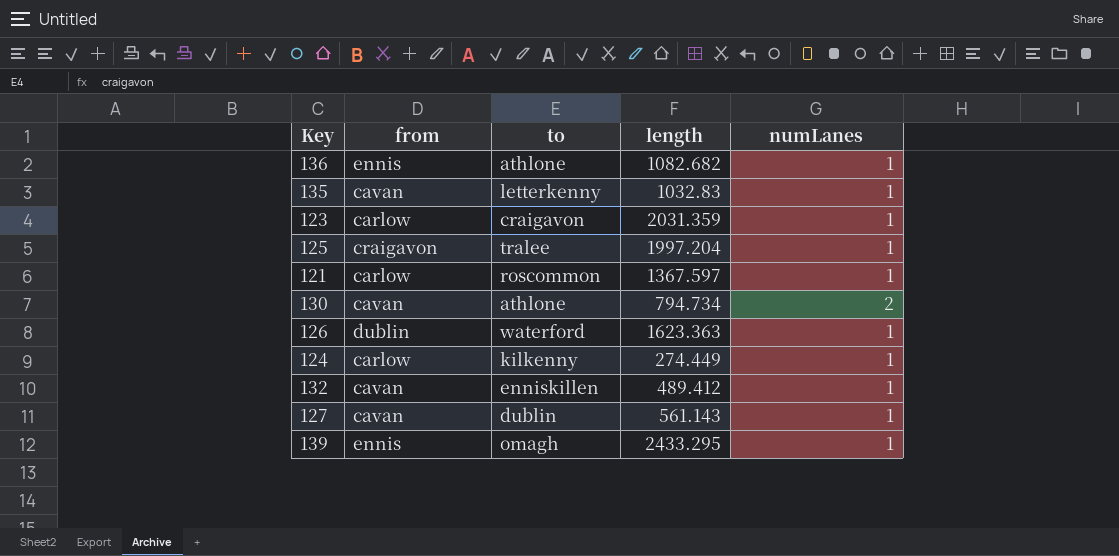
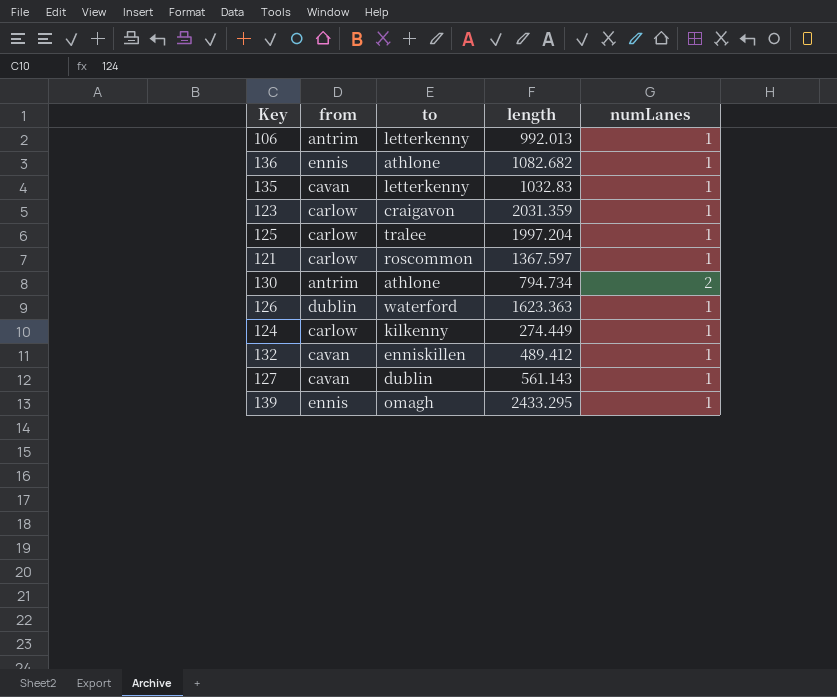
row 106: none -> antrim | letterkenny | 992.013 | 1
125 | from: craigavon -> carlow
130 | from: cavan -> antrim

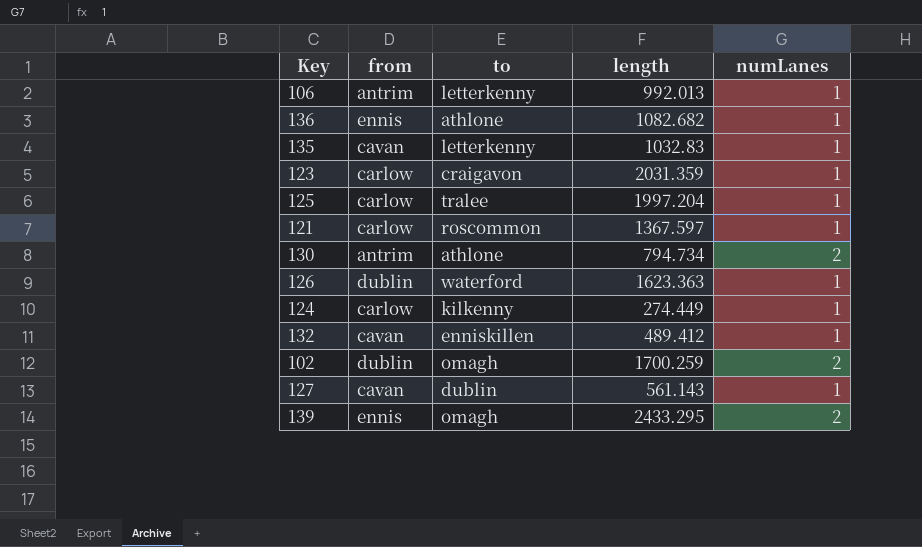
row 102: none -> dublin | omagh | 1700.259 | 2
139 | numLanes: 1 -> 2

